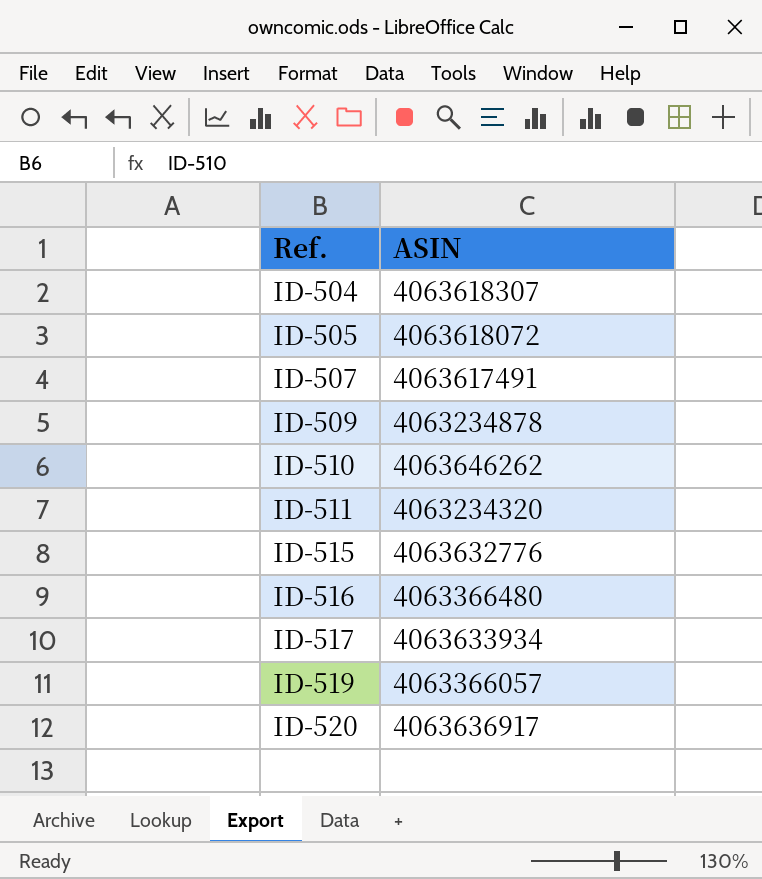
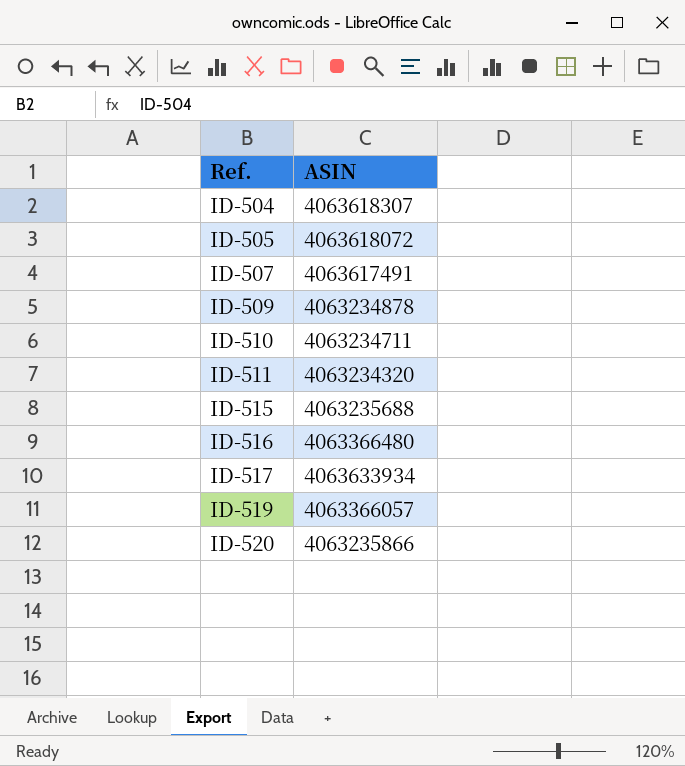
ID-510 | ASIN: 4063646262 -> 4063234711
ID-515 | ASIN: 4063632776 -> 4063235688
ID-520 | ASIN: 4063636917 -> 4063235866

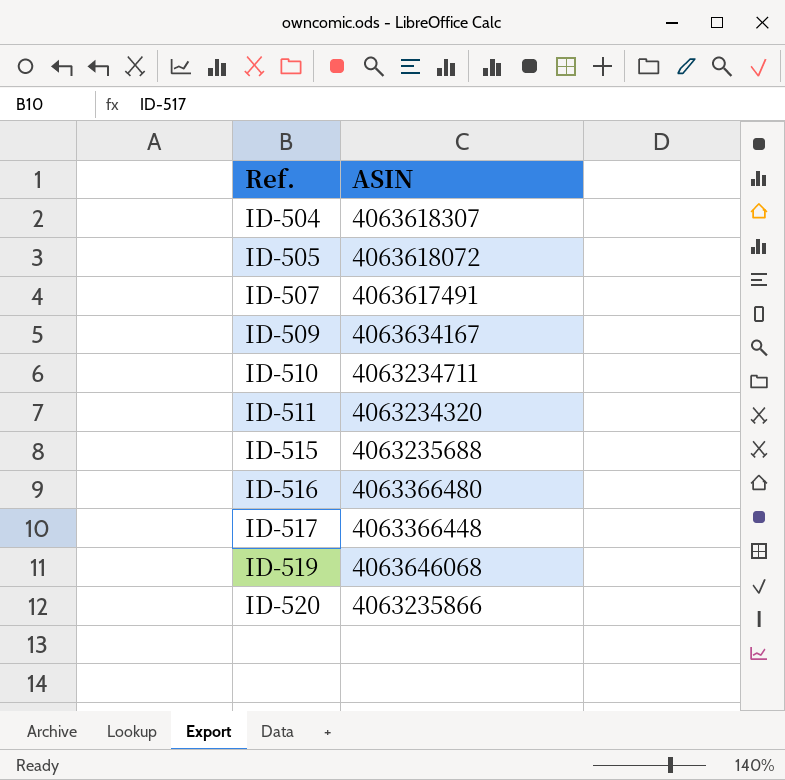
ID-509 | ASIN: 4063234878 -> 4063634167
ID-517 | ASIN: 4063633934 -> 4063366448
ID-519 | ASIN: 4063366057 -> 4063646068

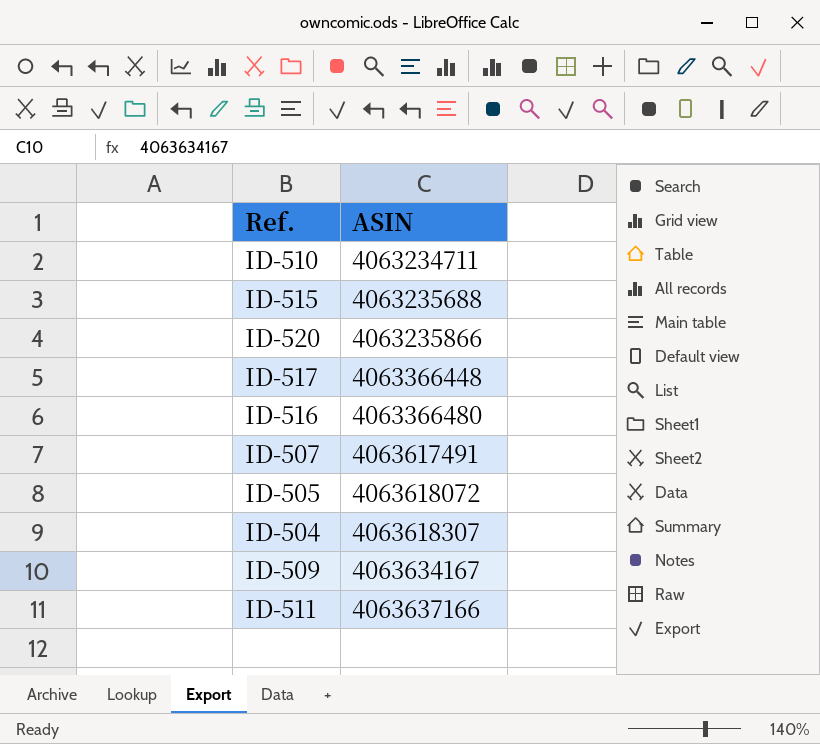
row order: Ref. ascending -> ASIN ascending
row ID-519: 4063646068 -> none
ID-511 | ASIN: 4063234320 -> 4063637166

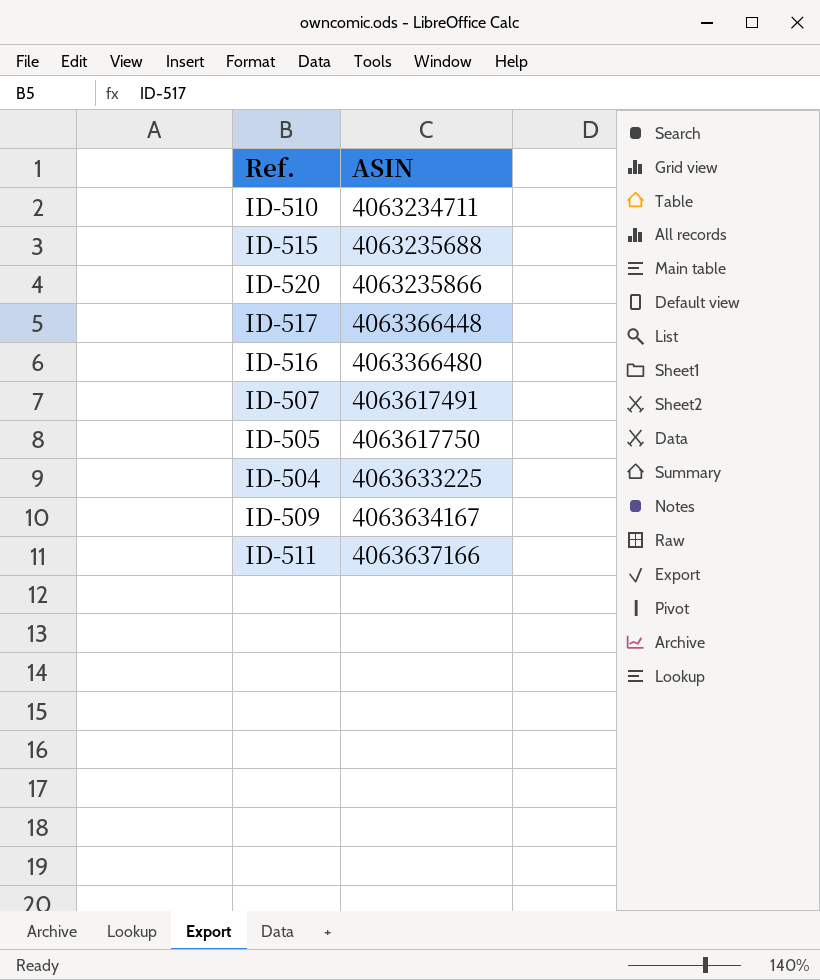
ID-505 | ASIN: 4063618072 -> 4063617750
ID-504 | ASIN: 4063618307 -> 4063633225

